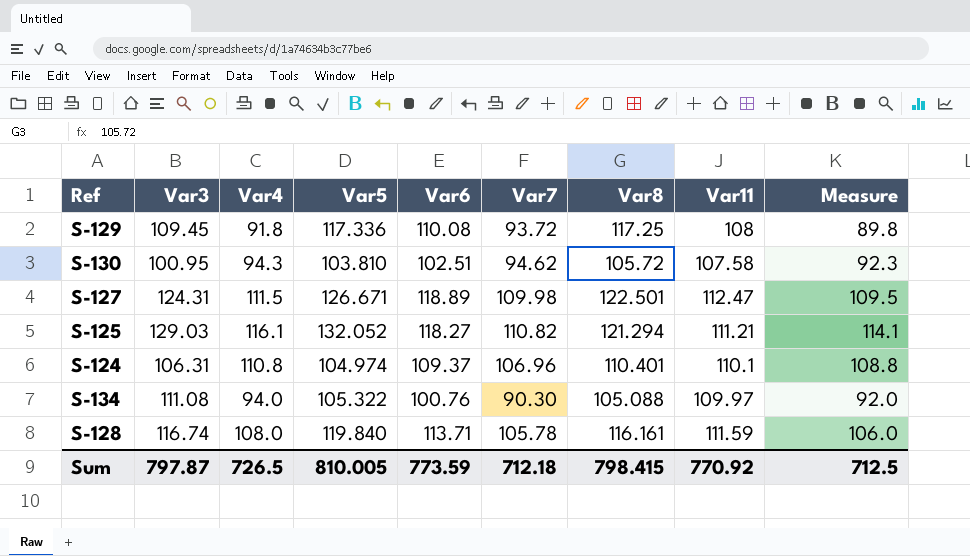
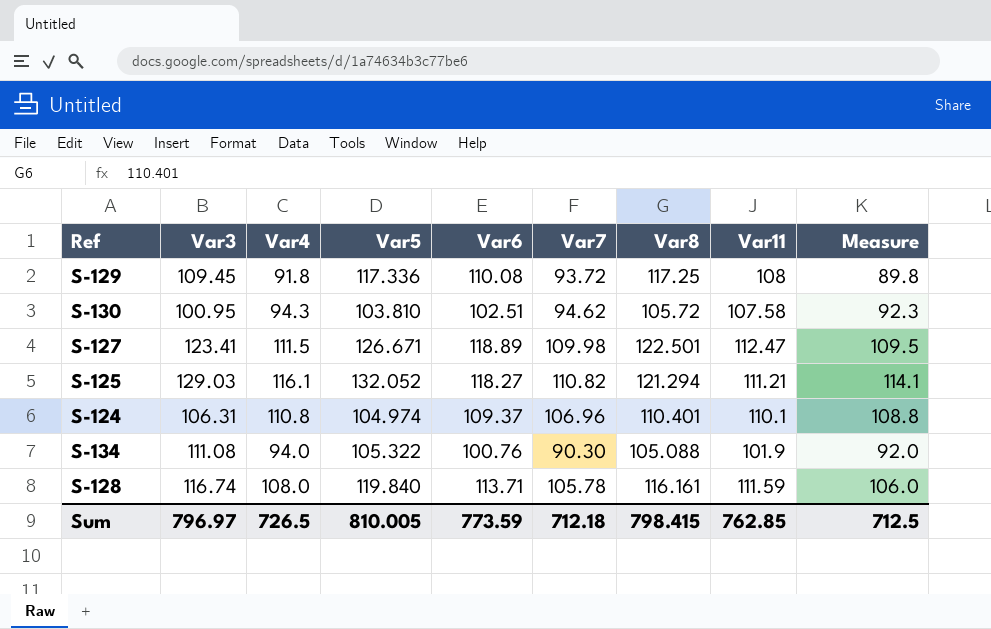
S-127 | Var3: 124.31 -> 123.41
S-134 | Var11: 109.97 -> 101.9
Sum | Var3: 797.87 -> 796.97
Sum | Var11: 770.92 -> 762.85

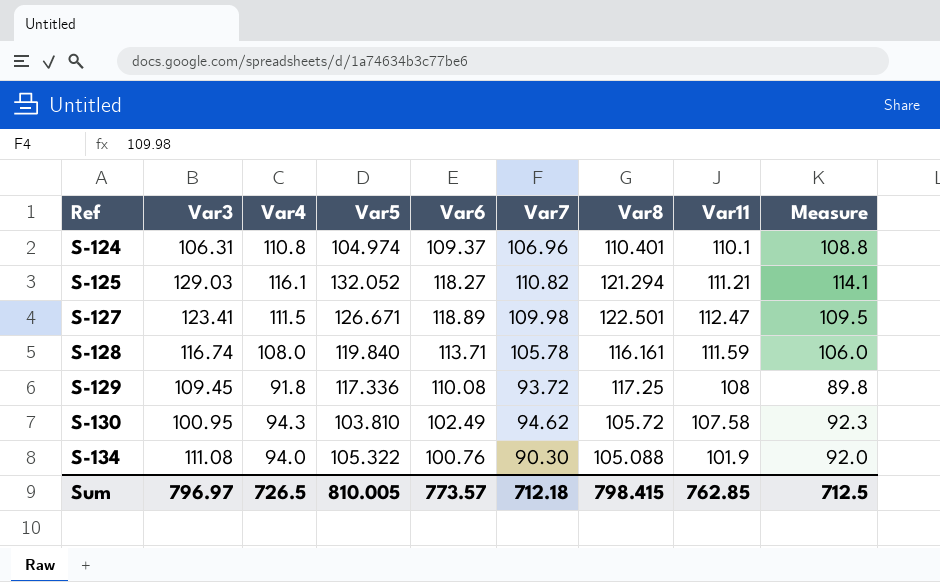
row order: none -> Ref ascending
S-130 | Var6: 102.51 -> 102.49
Sum | Var6: 773.59 -> 773.57

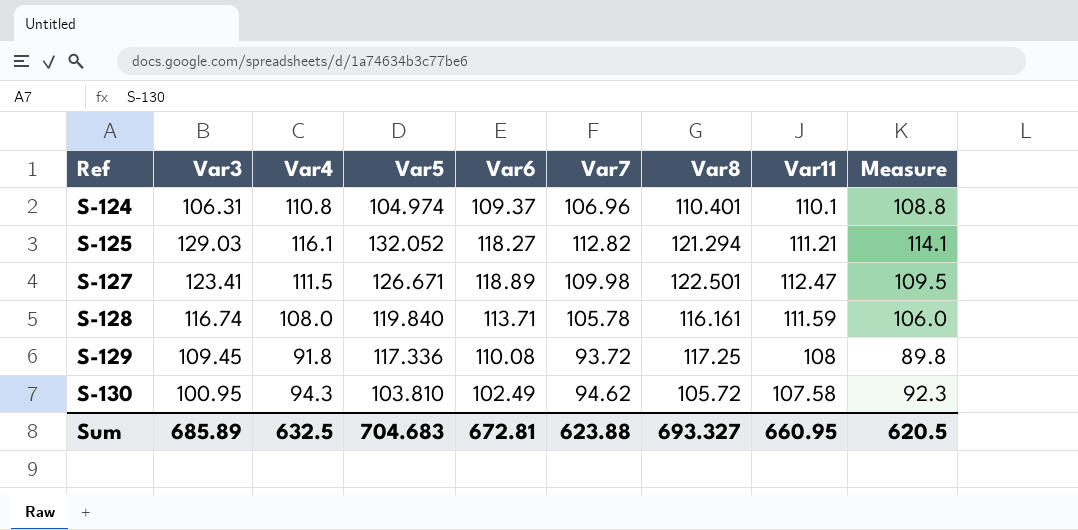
row S-134: 111.08 | 94.0 | 105.322 | 100.76 | 90.30 | 105.088 | 101.9 | 92.0 -> none
S-125 | Var7: 110.82 -> 112.82
Sum | Var3: 796.97 -> 685.89
Sum | Var4: 726.5 -> 632.5
Sum | Var5: 810.005 -> 704.683
Sum | Var6: 773.57 -> 672.81
Sum | Var7: 712.18 -> 623.88
Sum | Var8: 798.415 -> 693.327
Sum | Var11: 762.85 -> 660.95
Sum | Measure: 712.5 -> 620.5

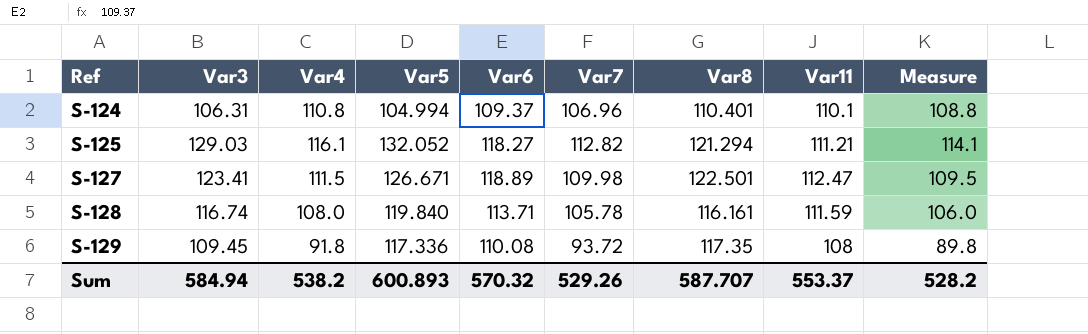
row S-130: 100.95 | 94.3 | 103.810 | 102.49 | 94.62 | 105.72 | 107.58 | 92.3 -> none
S-124 | Var5: 104.974 -> 104.994
S-129 | Var8: 117.25 -> 117.35
Sum | Var3: 685.89 -> 584.94
Sum | Var4: 632.5 -> 538.2
Sum | Var5: 704.683 -> 600.893
Sum | Var6: 672.81 -> 570.32
Sum | Var7: 623.88 -> 529.26
Sum | Var8: 693.327 -> 587.707
Sum | Var11: 660.95 -> 553.37
Sum | Measure: 620.5 -> 528.2

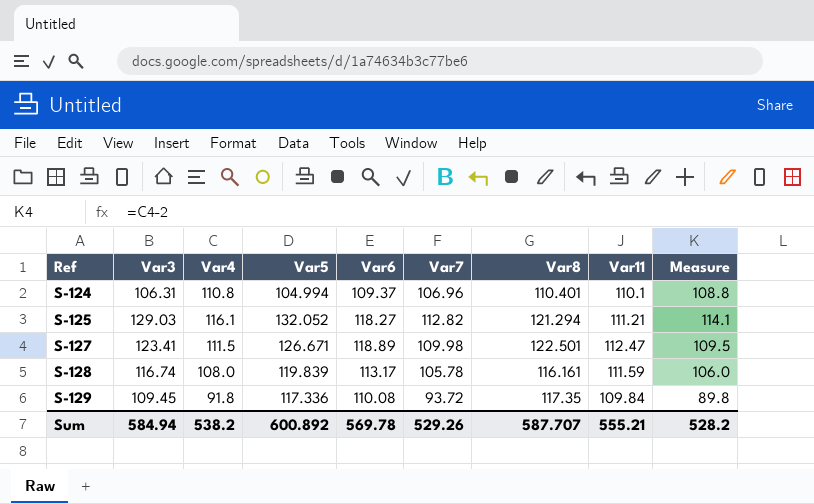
S-128 | Var5: 119.840 -> 119.839
S-128 | Var6: 113.71 -> 113.17
S-129 | Var11: 108 -> 109.84
Sum | Var5: 600.893 -> 600.892
Sum | Var6: 570.32 -> 569.78
Sum | Var11: 553.37 -> 555.21

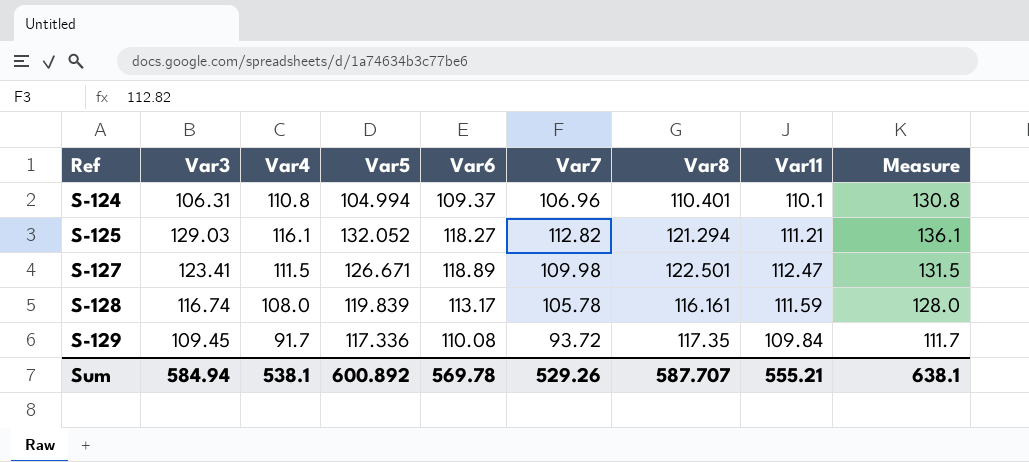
column Measure | formula: [Var4] - 2 -> [Var4] + 20
S-129 | Var4: 91.8 -> 91.7
Sum | Var4: 538.2 -> 538.1
Sum | Measure: 528.2 -> 638.1

